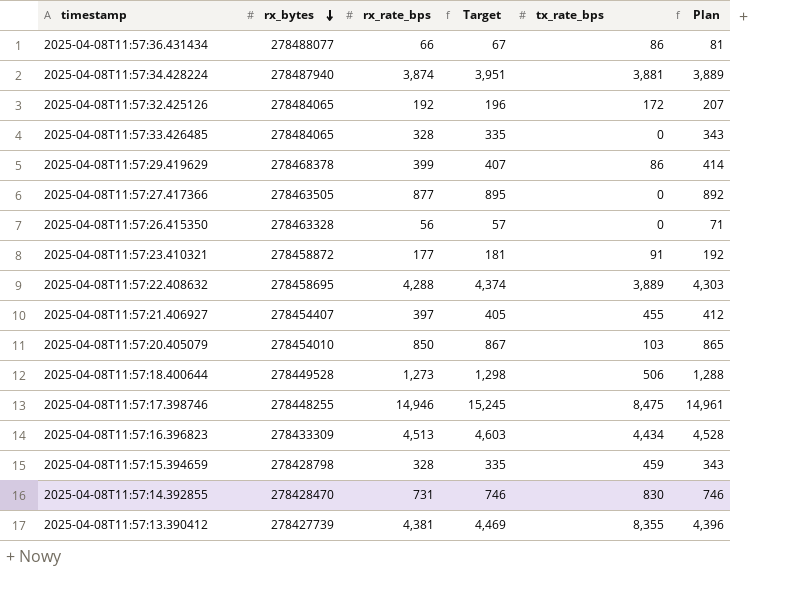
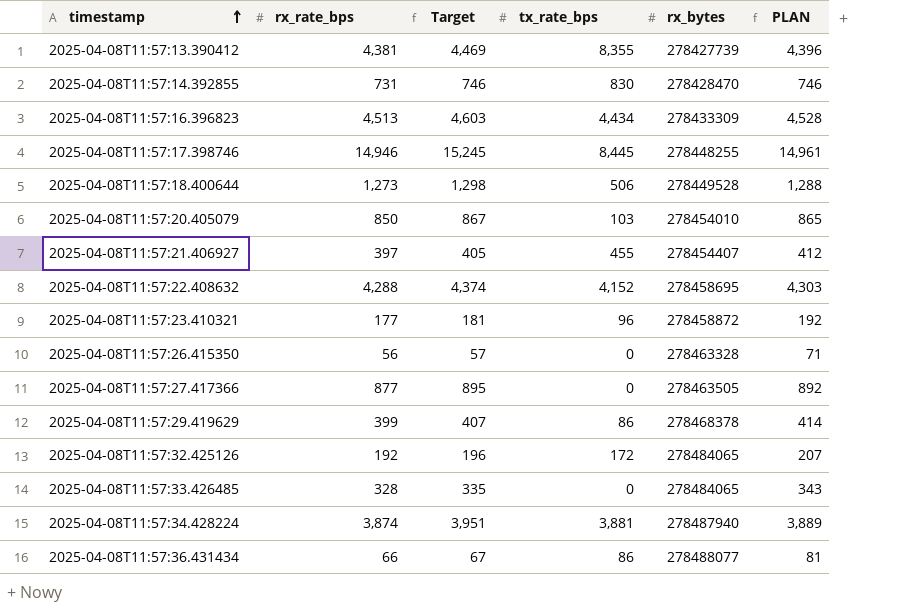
row order: rx_bytes descending -> timestamp ascending
column rx_bytes | position: 2 -> 5
column name: Plan -> PLAN
row 2025-04-08T11:57:15.394659: 278428798 | 328 | 335 | 459 | 343 -> none
2025-04-08T11:57:17.398746 | tx_rate_bps: 8,475 -> 8,445
2025-04-08T11:57:22.408632 | tx_rate_bps: 3,889 -> 4,152
2025-04-08T11:57:23.410321 | tx_rate_bps: 91 -> 96

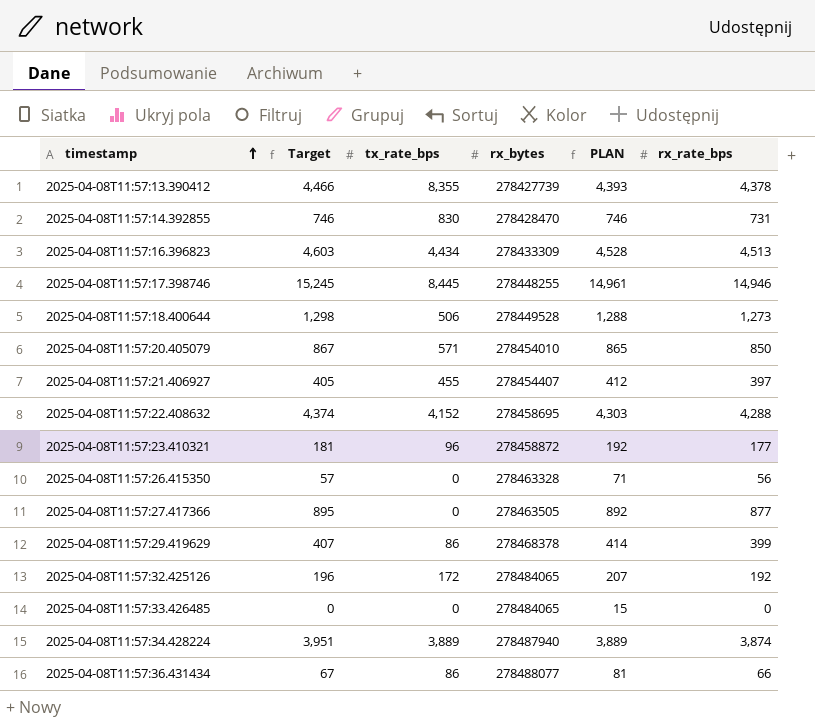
column rx_rate_bps | position: 2 -> 6
2025-04-08T11:57:13.390412 | Target: 4,469 -> 4,466
2025-04-08T11:57:13.390412 | PLAN: 4,396 -> 4,393
2025-04-08T11:57:13.390412 | rx_rate_bps: 4,381 -> 4,378
2025-04-08T11:57:20.405079 | tx_rate_bps: 103 -> 571
2025-04-08T11:57:33.426485 | Target: 335 -> 0
2025-04-08T11:57:33.426485 | PLAN: 343 -> 15
2025-04-08T11:57:33.426485 | rx_rate_bps: 328 -> 0
2025-04-08T11:57:34.428224 | tx_rate_bps: 3,881 -> 3,889

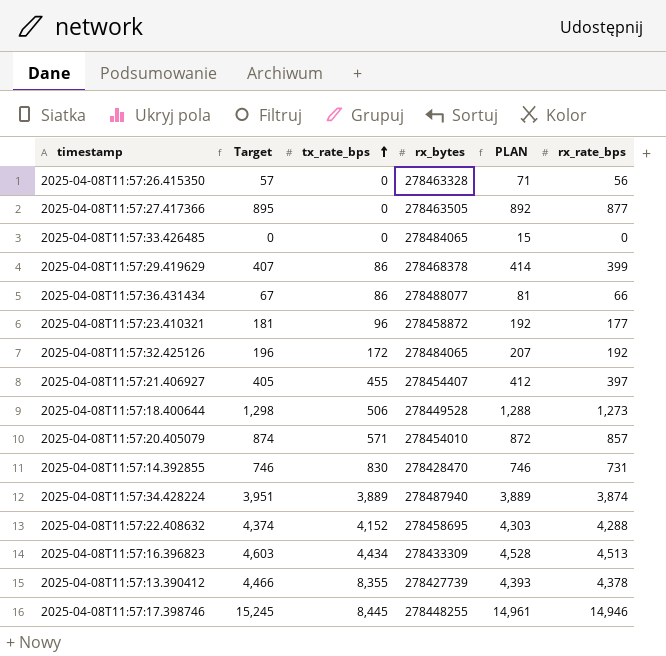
row order: timestamp ascending -> tx_rate_bps ascending
2025-04-08T11:57:20.405079 | Target: 867 -> 874
2025-04-08T11:57:20.405079 | PLAN: 865 -> 872
2025-04-08T11:57:20.405079 | rx_rate_bps: 850 -> 857

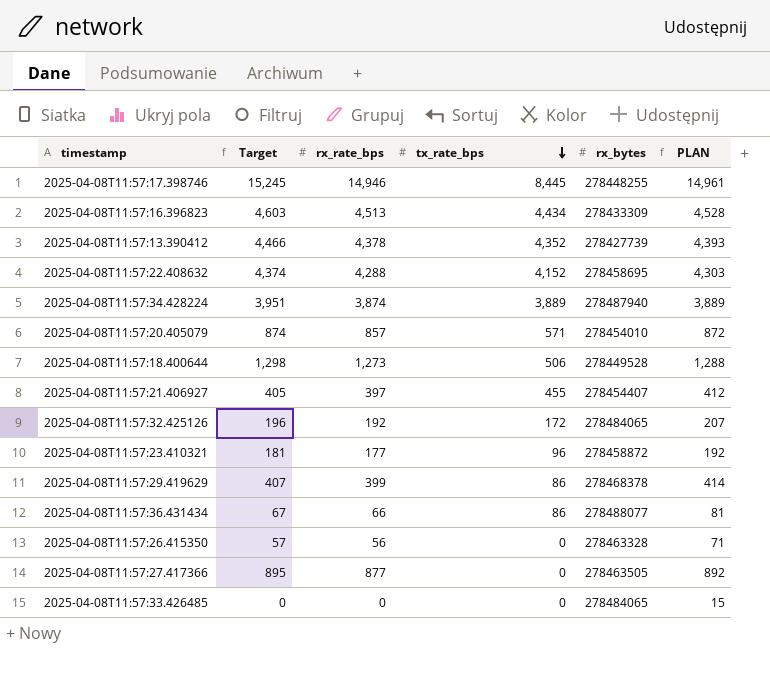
row order: tx_rate_bps ascending -> tx_rate_bps descending
column rx_rate_bps | position: 6 -> 3
row 2025-04-08T11:57:14.392855: 746 | 830 | 278428470 | 746 | 731 -> none
2025-04-08T11:57:13.390412 | tx_rate_bps: 8,355 -> 4,352

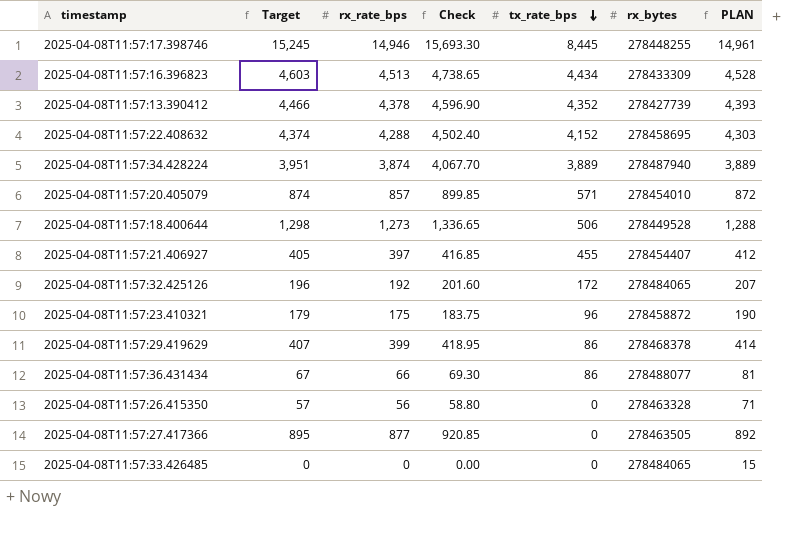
column Check | formula: none -> [rx_rate_bps] * 1.05
2025-04-08T11:57:23.410321 | Target: 181 -> 179
2025-04-08T11:57:23.410321 | rx_rate_bps: 177 -> 175
2025-04-08T11:57:23.410321 | PLAN: 192 -> 190

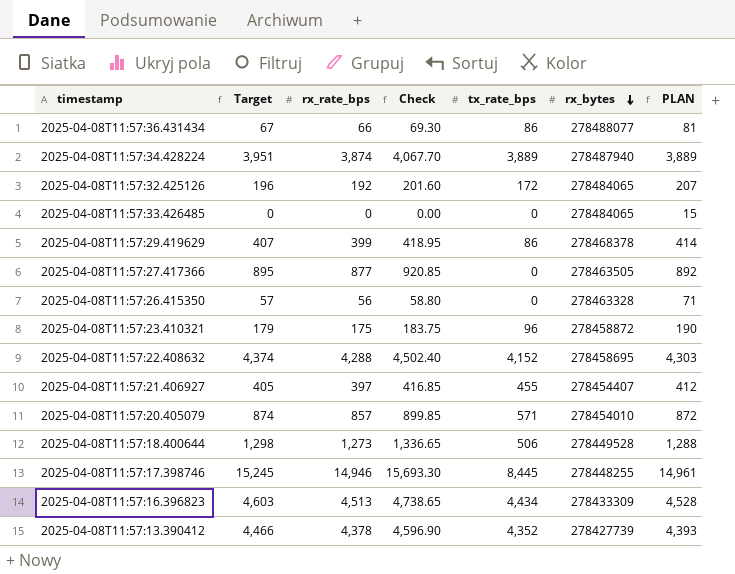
row order: tx_rate_bps descending -> rx_bytes descending

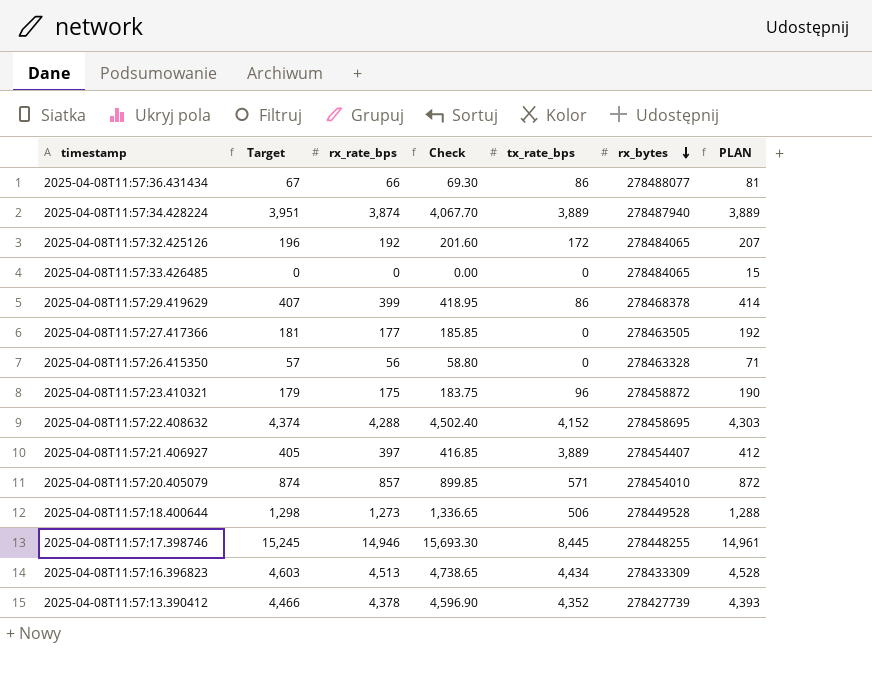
2025-04-08T11:57:27.417366 | Target: 895 -> 181
2025-04-08T11:57:27.417366 | rx_rate_bps: 877 -> 177
2025-04-08T11:57:27.417366 | Check: 920.85 -> 185.85
2025-04-08T11:57:27.417366 | PLAN: 892 -> 192
2025-04-08T11:57:21.406927 | tx_rate_bps: 455 -> 3,889

